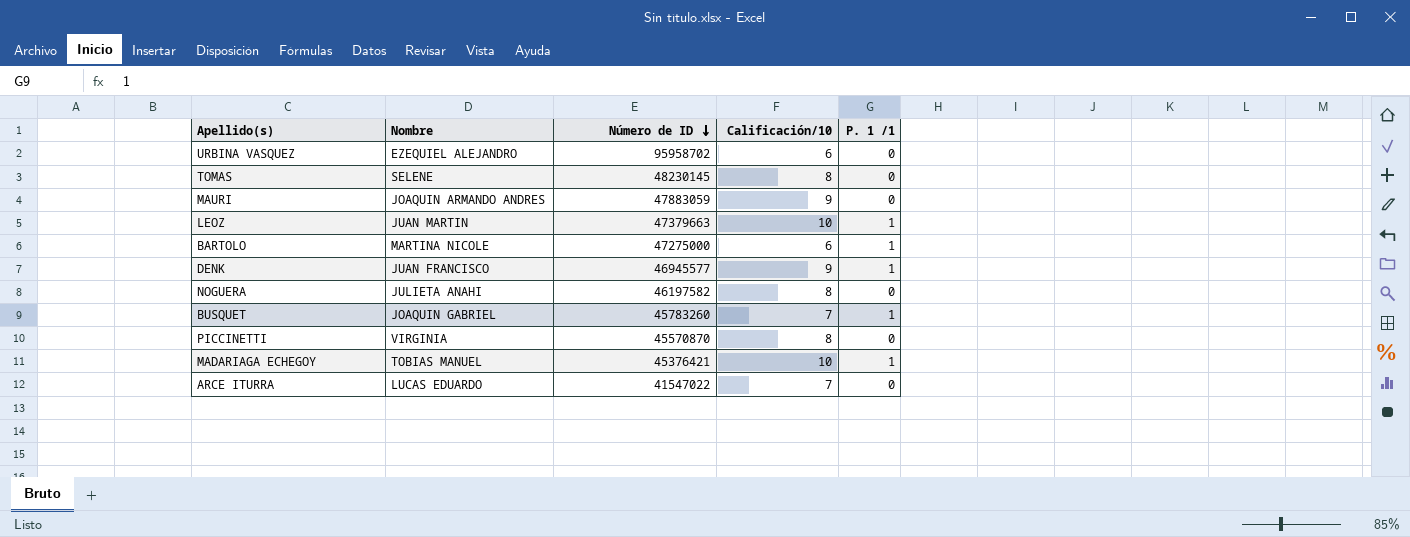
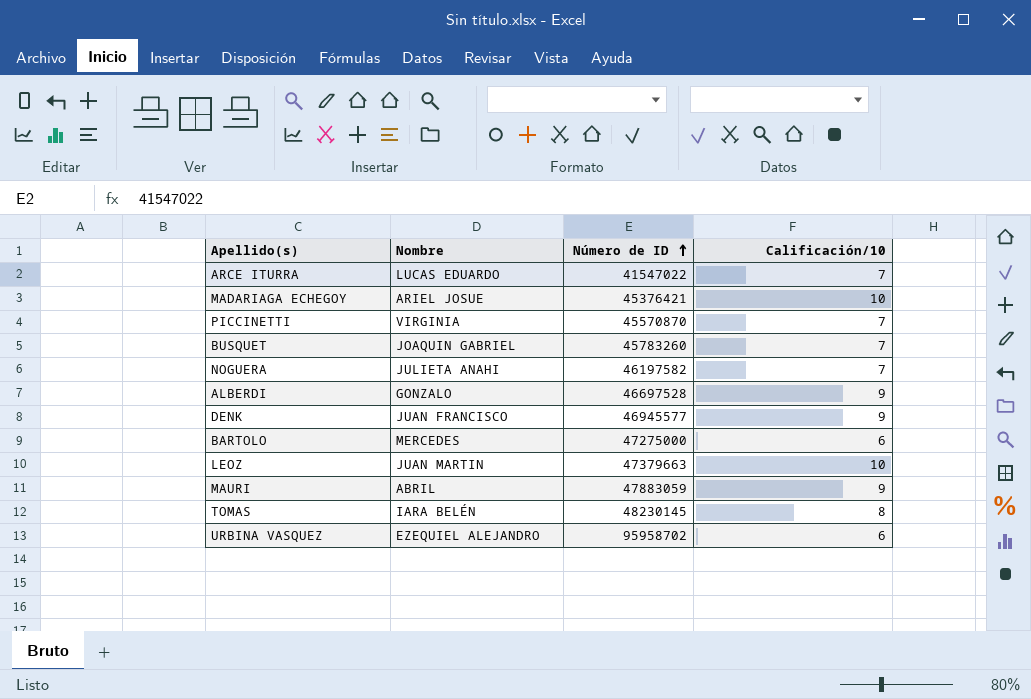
row order: Número de ID descending -> Número de ID ascending
column P. 1 /1 | position: 5 -> none
MADARIAGA ECHEGOY | Nombre: TOBIAS MANUEL -> ARIEL JOSUE
PICCINETTI | Calificación/10: 8 -> 7
NOGUERA | Calificación/10: 8 -> 7
row ALBERDI: none -> GONZALO | 46697528 | 9
BARTOLO | Nombre: MARTINA NICOLE -> MERCEDES
MAURI | Nombre: JOAQUIN ARMANDO ANDRES -> ABRIL
TOMAS | Nombre: SELENE -> IARA BELÉN

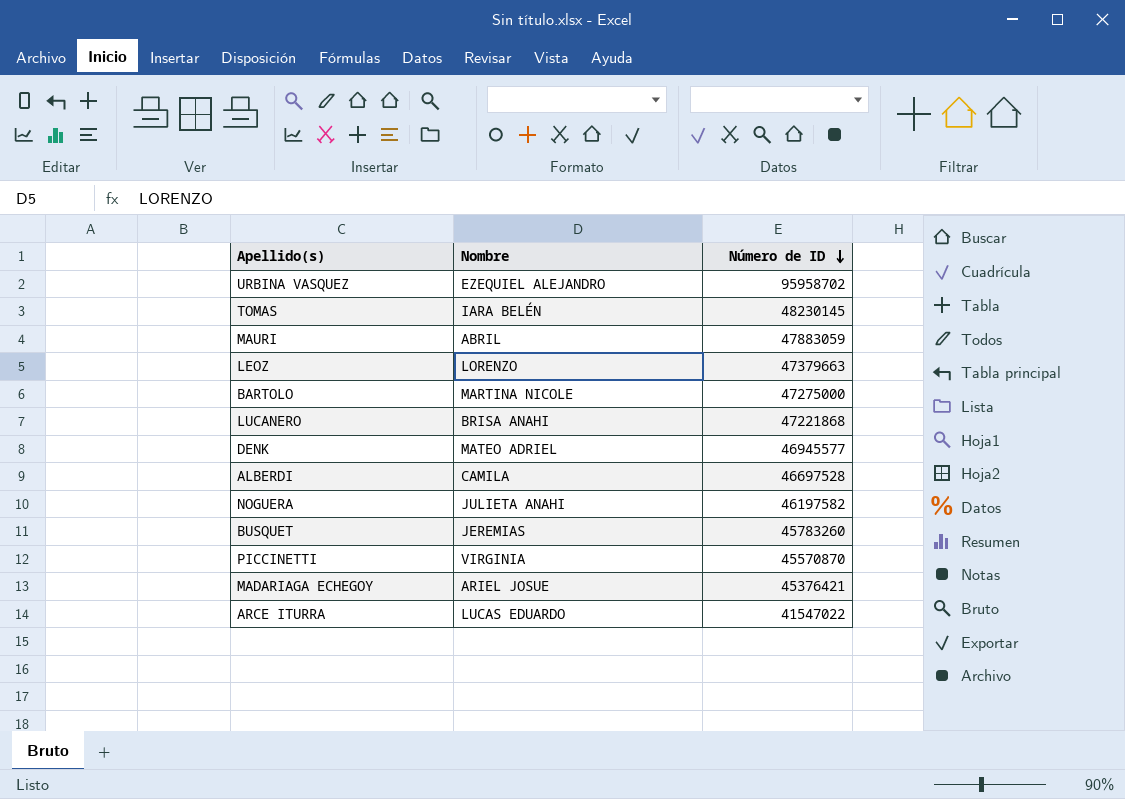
row order: Número de ID ascending -> Número de ID descending
column Calificación/10 | position: 4 -> none
LEOZ | Nombre: JUAN MARTIN -> LORENZO
BARTOLO | Nombre: MERCEDES -> MARTINA NICOLE
row LUCANERO: none -> BRISA ANAHI | 47221868
DENK | Nombre: JUAN FRANCISCO -> MATEO ADRIEL
ALBERDI | Nombre: GONZALO -> CAMILA
BUSQUET | Nombre: JOAQUIN GABRIEL -> JEREMIAS

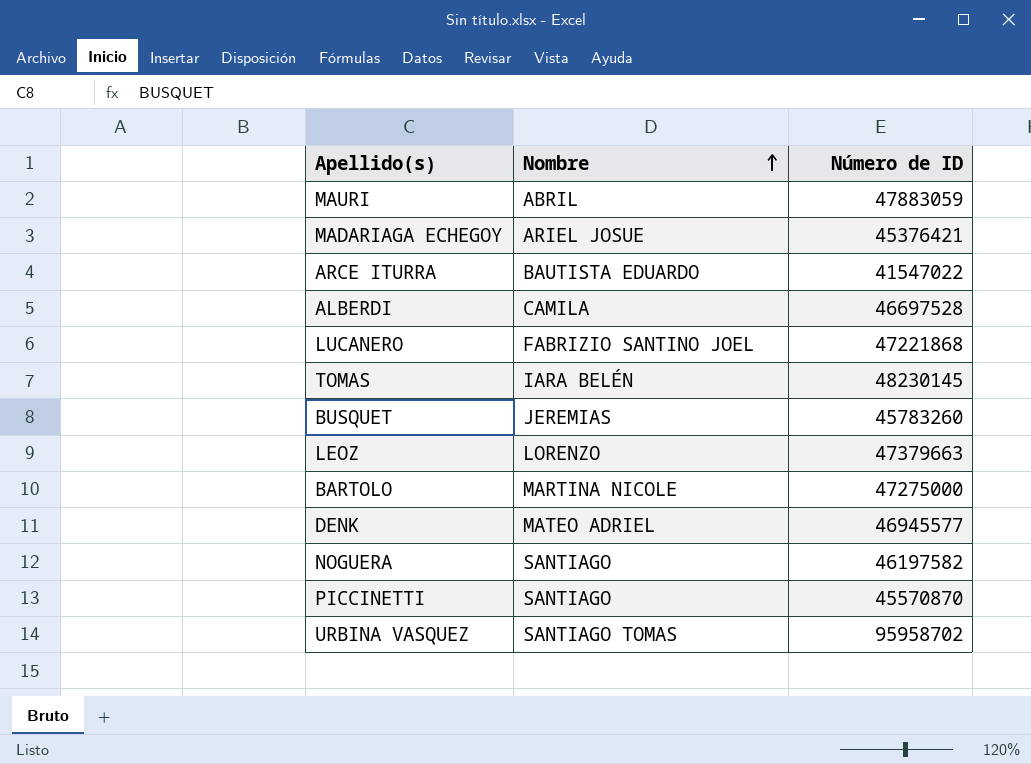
row order: Número de ID descending -> Nombre ascending
ARCE ITURRA | Nombre: LUCAS EDUARDO -> BAUTISTA EDUARDO
LUCANERO | Nombre: BRISA ANAHI -> FABRIZIO SANTINO JOEL
NOGUERA | Nombre: JULIETA ANAHI -> SANTIAGO
PICCINETTI | Nombre: VIRGINIA -> SANTIAGO
URBINA VASQUEZ | Nombre: EZEQUIEL ALEJANDRO -> SANTIAGO TOMAS

